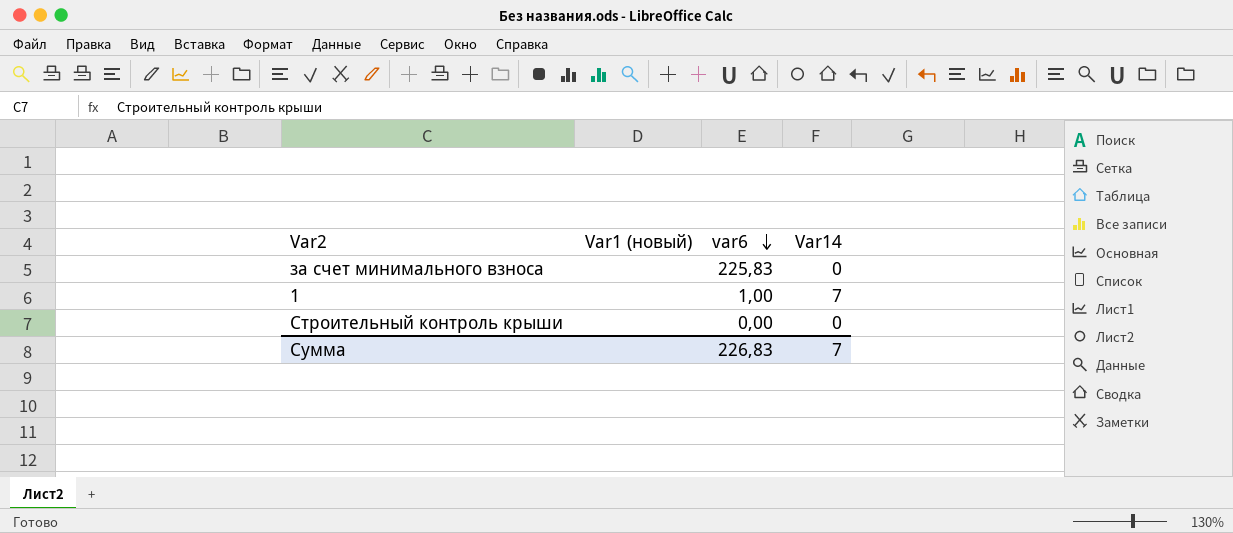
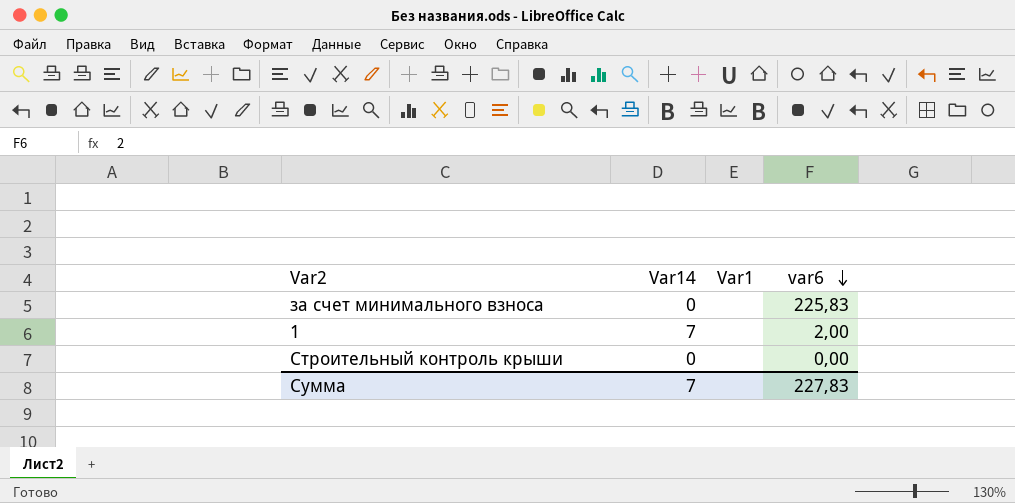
column Var14 | position: 4 -> 2
column name: Var1 (новый) -> Var1
1 | var6: 1,00 -> 2,00
Сумма | var6: 226,83 -> 227,83

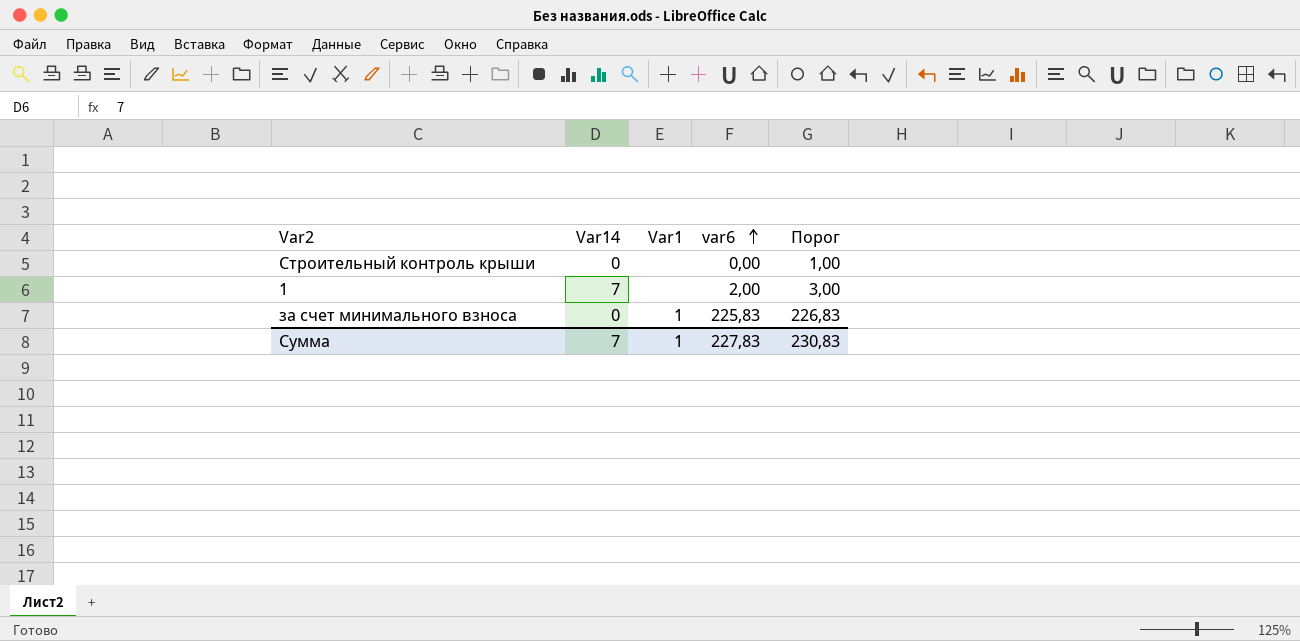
row order: var6 descending -> var6 ascending
column Порог | formula: none -> [var6] + 1
за счет минимального взноса | Var1: none -> 1
Сумма | Var1: none -> 1

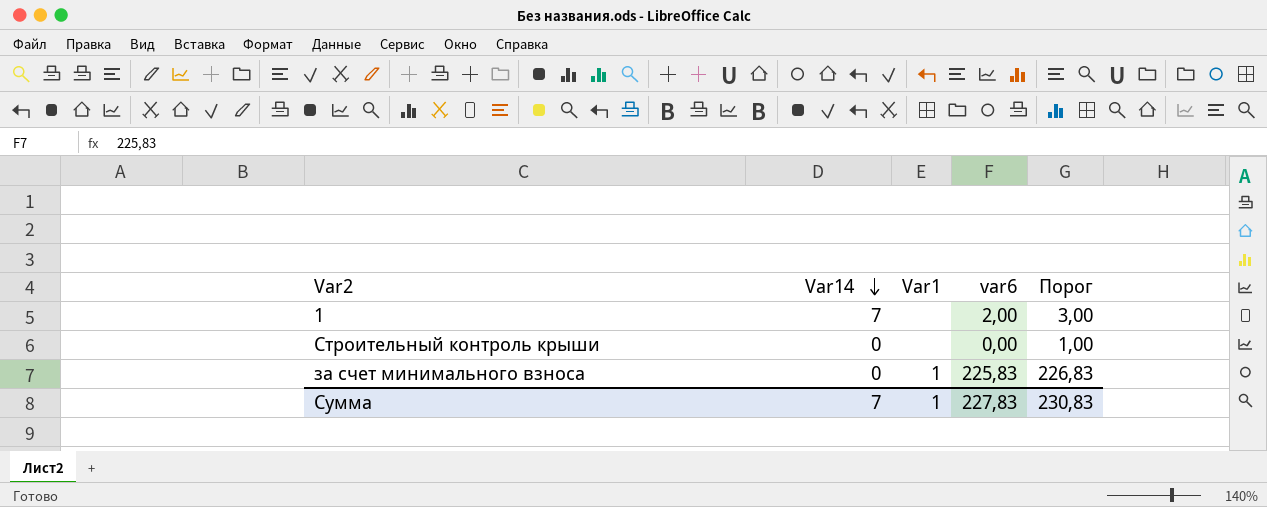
row order: var6 ascending -> Var14 descending

